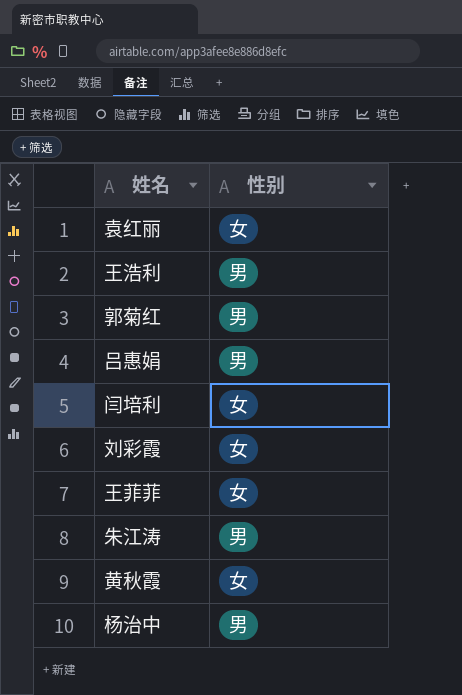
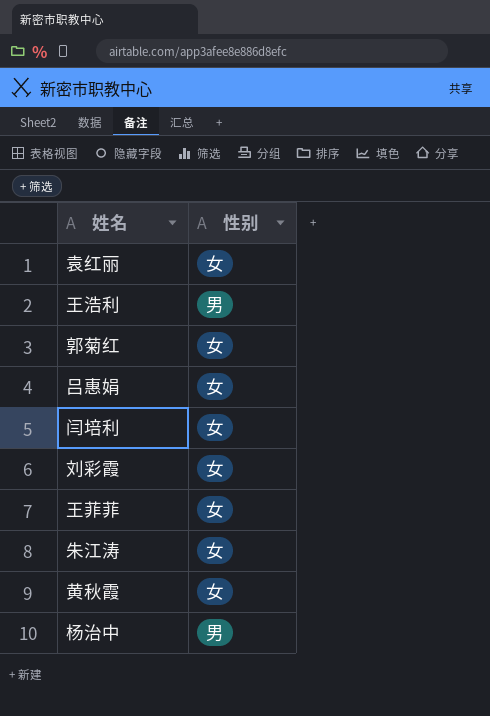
郭菊红 | 性别: 男 -> 女
吕惠娟 | 性别: 男 -> 女
朱江涛 | 性别: 男 -> 女

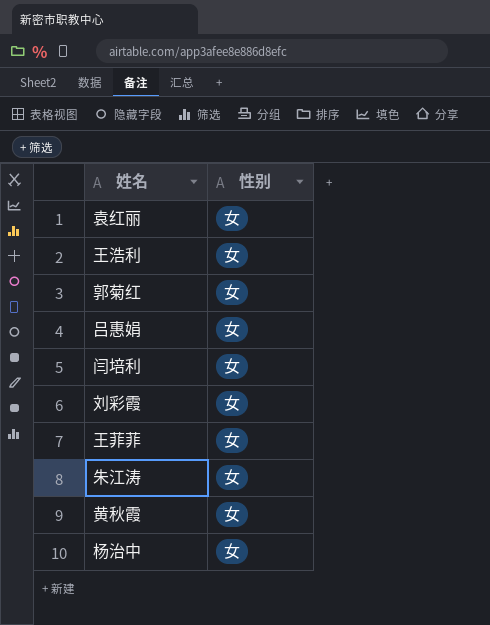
王浩利 | 性别: 男 -> 女
杨治中 | 性别: 男 -> 女

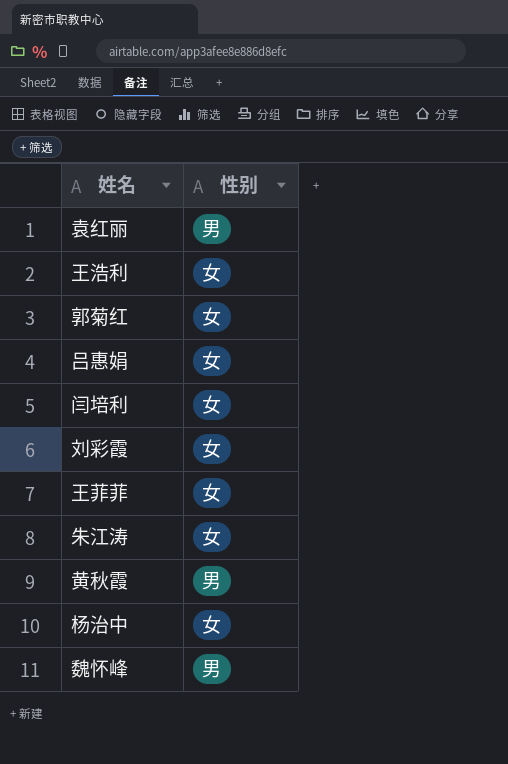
袁红丽 | 性别: 女 -> 男
黄秋霞 | 性别: 女 -> 男
row 魏怀峰: none -> 男

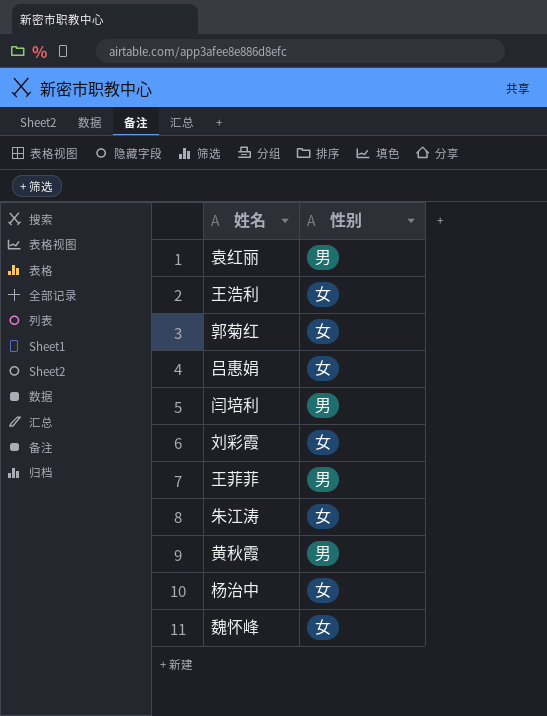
闫培利 | 性别: 女 -> 男
王菲菲 | 性别: 女 -> 男
魏怀峰 | 性别: 男 -> 女

